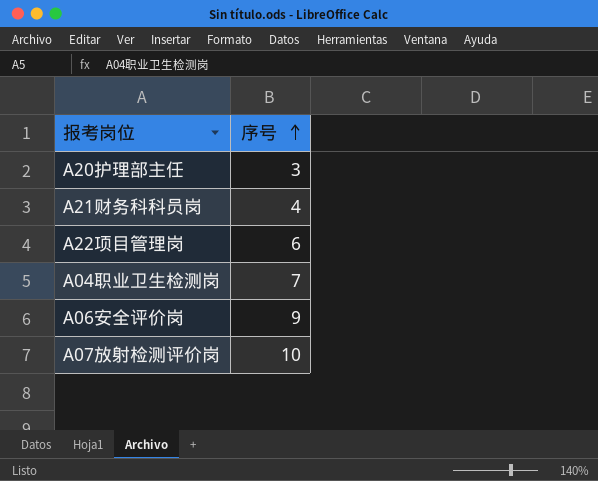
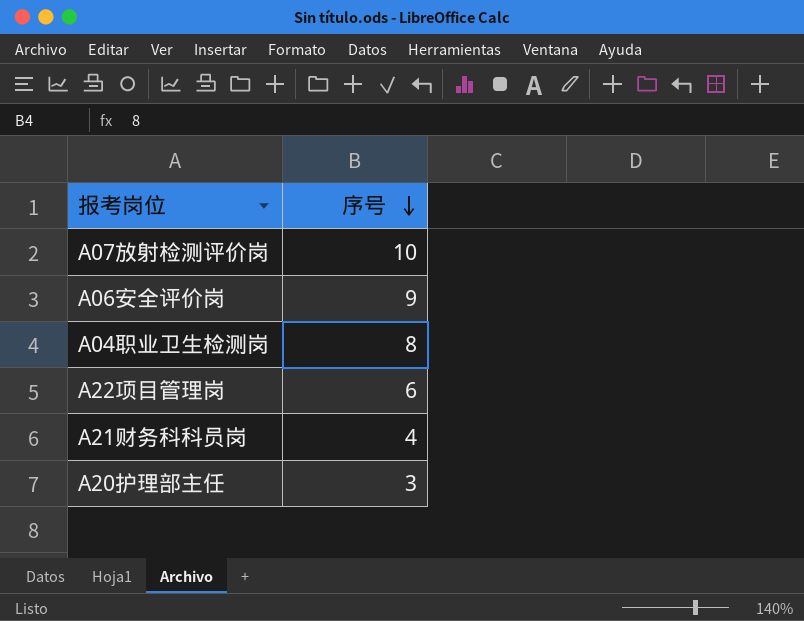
row order: 序号 ascending -> 序号 descending
A04职业卫生检测岗 | 序号: 7 -> 8

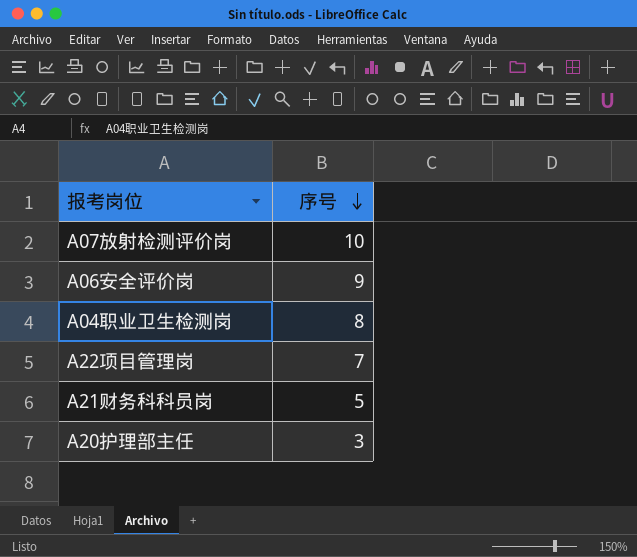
A22项目管理岗 | 序号: 6 -> 7
A21财务科科员岗 | 序号: 4 -> 5

